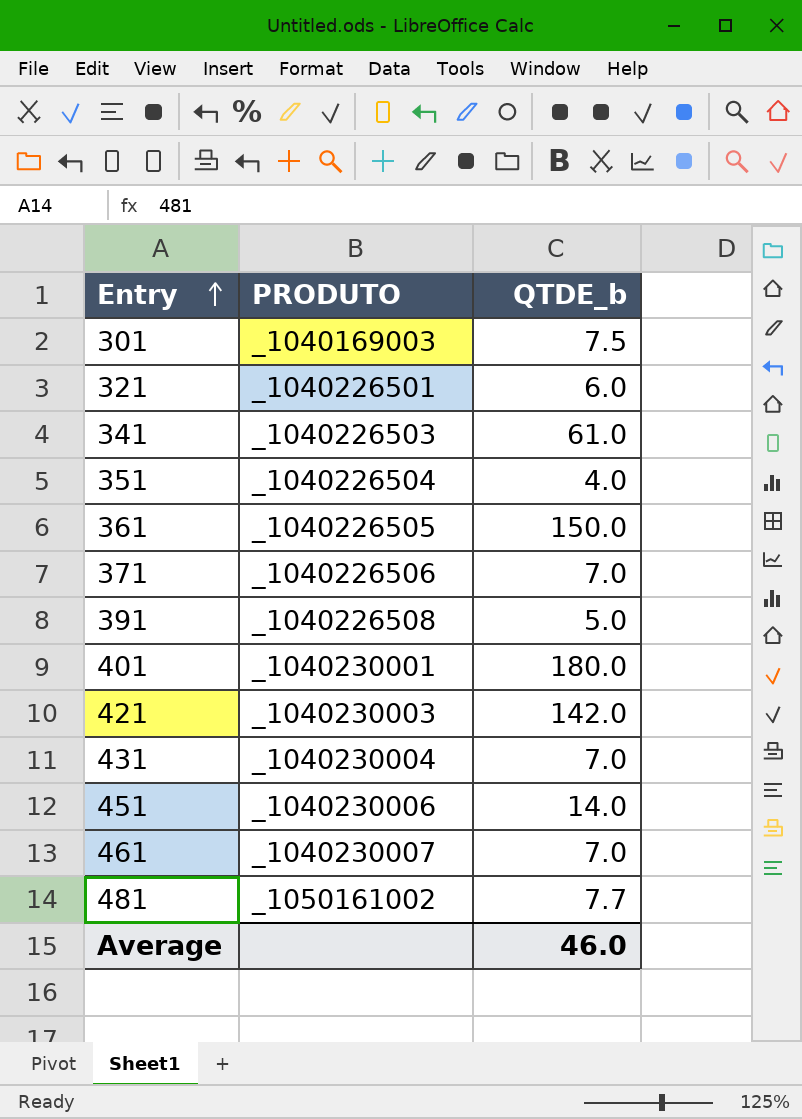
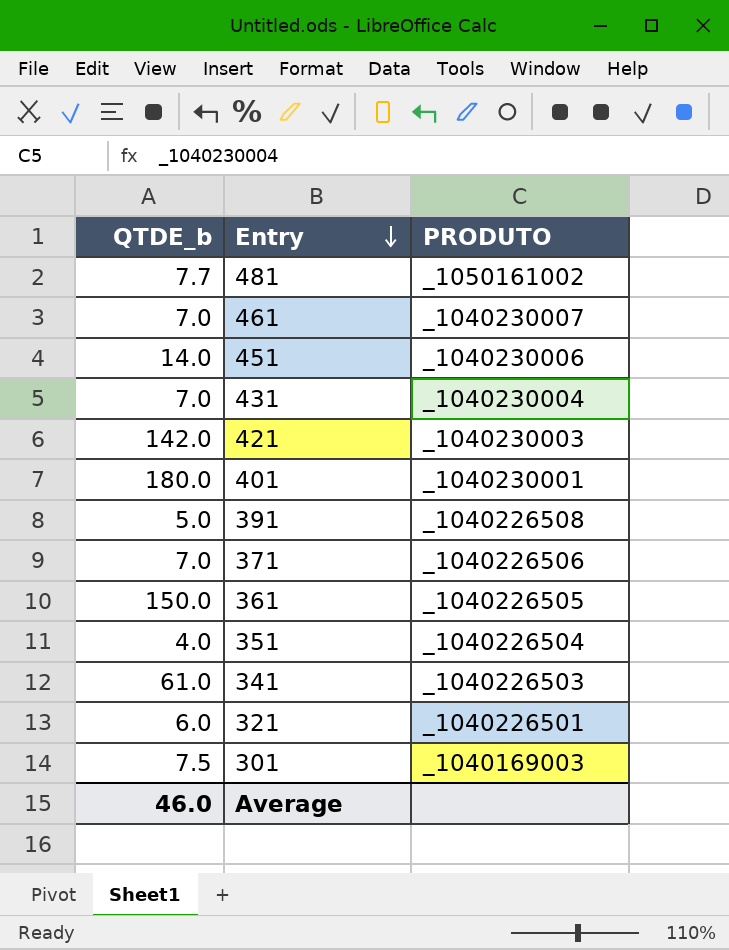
row order: Entry ascending -> Entry descending
column QTDE_b | position: 3 -> 1

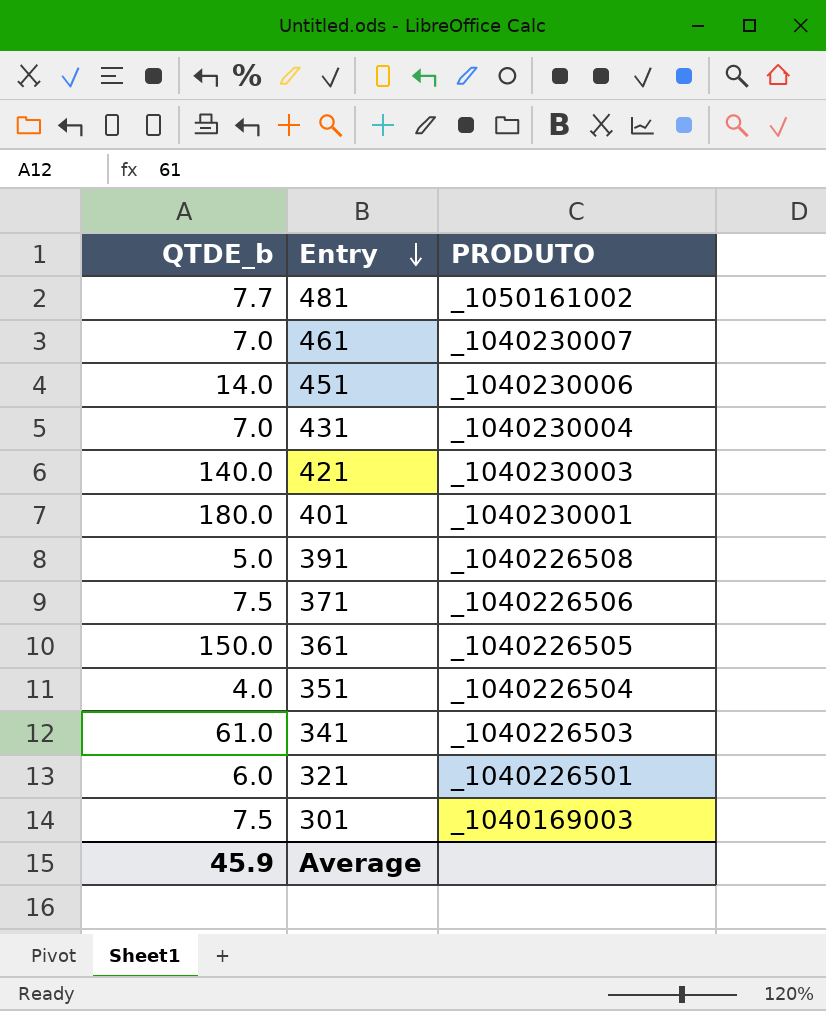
421 | QTDE_b: 142.0 -> 140.0
371 | QTDE_b: 7.0 -> 7.5
Average | QTDE_b: 46.0 -> 45.9

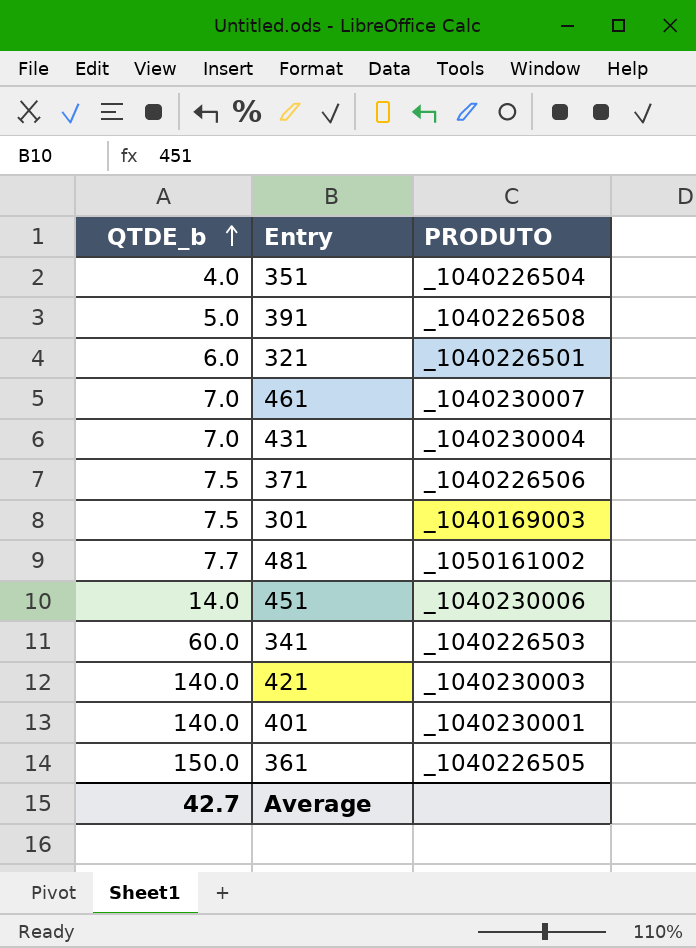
row order: Entry descending -> QTDE_b ascending
341 | QTDE_b: 61.0 -> 60.0
401 | QTDE_b: 180.0 -> 140.0
Average | QTDE_b: 45.9 -> 42.7

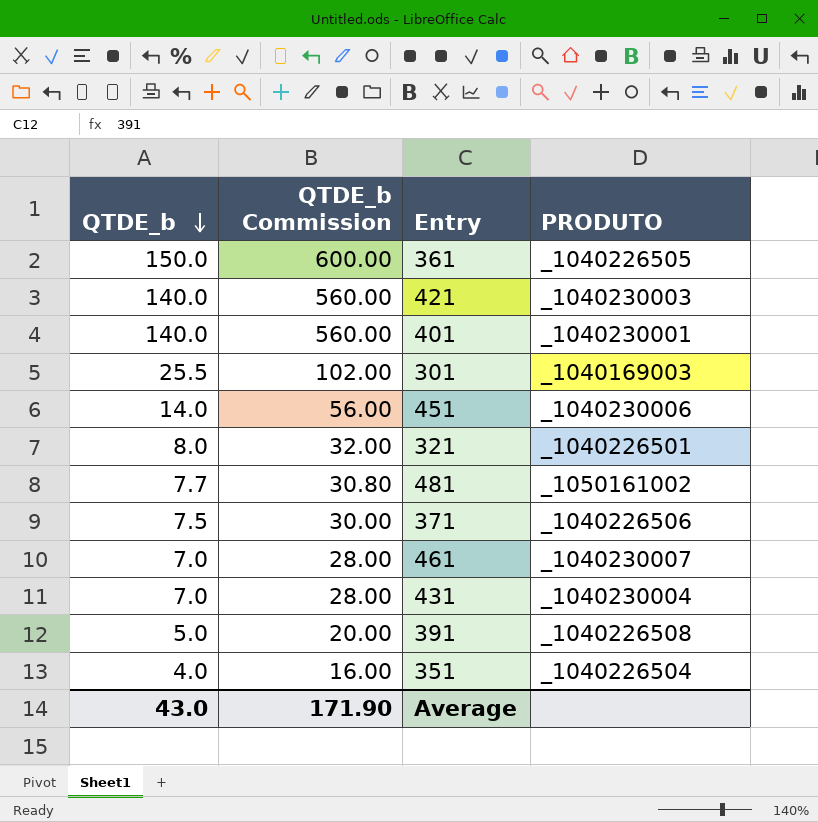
row order: QTDE_b ascending -> QTDE_b descending
column QTDE_b Commission | formula: none -> [QTDE_b] * 4
row 341: 60.0 | _1040226503 -> none
301 | QTDE_b: 7.5 -> 25.5
321 | QTDE_b: 6.0 -> 8.0
Average | QTDE_b: 42.7 -> 43.0

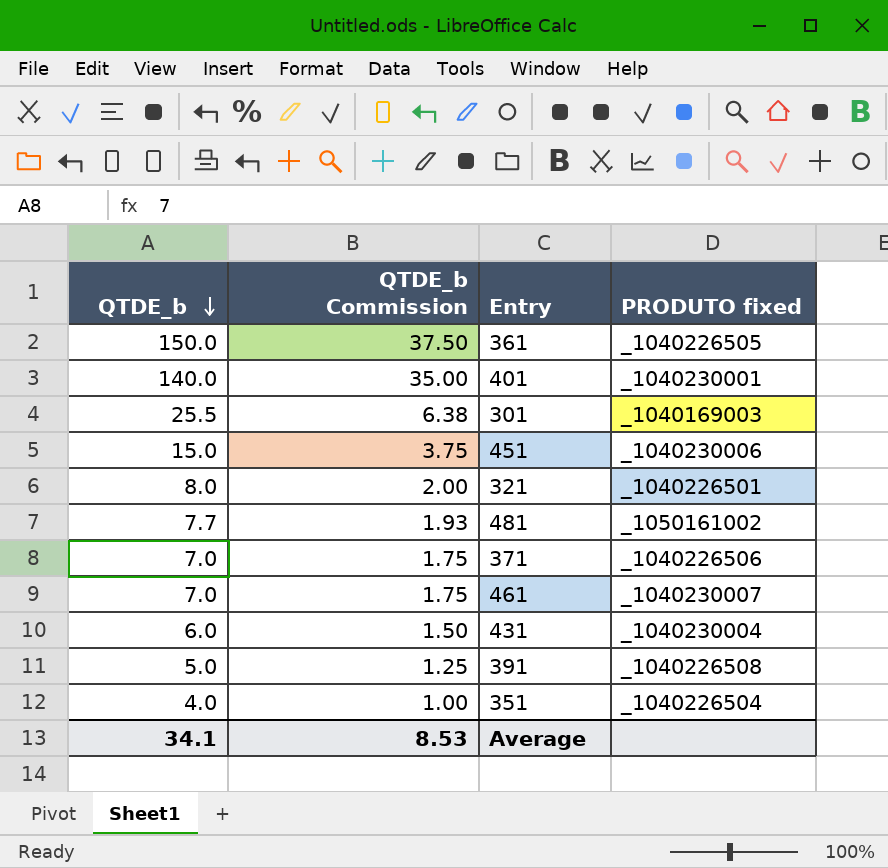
column QTDE_b Commission | formula: [QTDE_b] * 4 -> [QTDE_b] * 0.25
column name: PRODUTO -> PRODUTO fixed
row 421: 140.0 | 560.00 | _1040230003 -> none
451 | QTDE_b: 14.0 -> 15.0
371 | QTDE_b: 7.5 -> 7.0
431 | QTDE_b: 7.0 -> 6.0
Average | QTDE_b: 43.0 -> 34.1
Average | QTDE_b Commission: 171.90 -> 8.53

